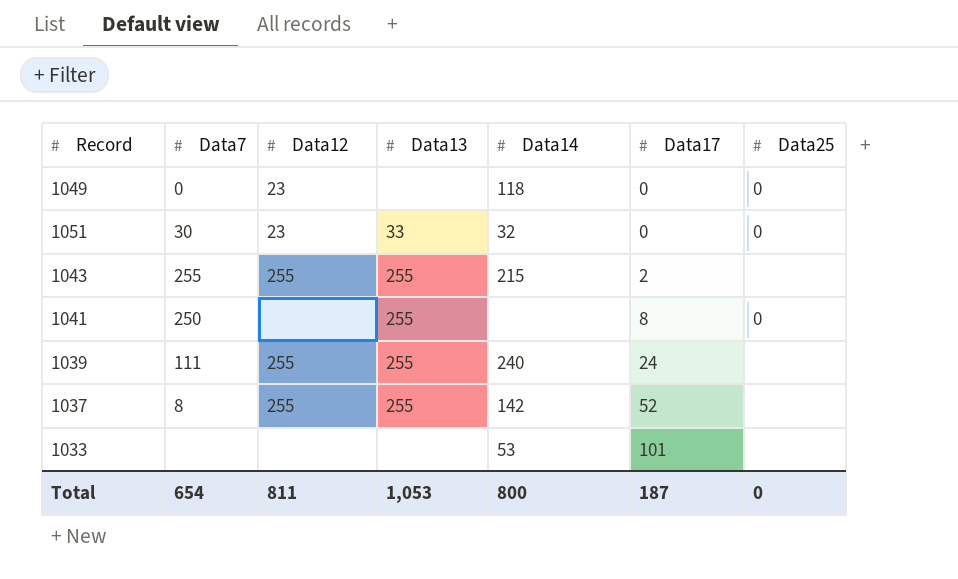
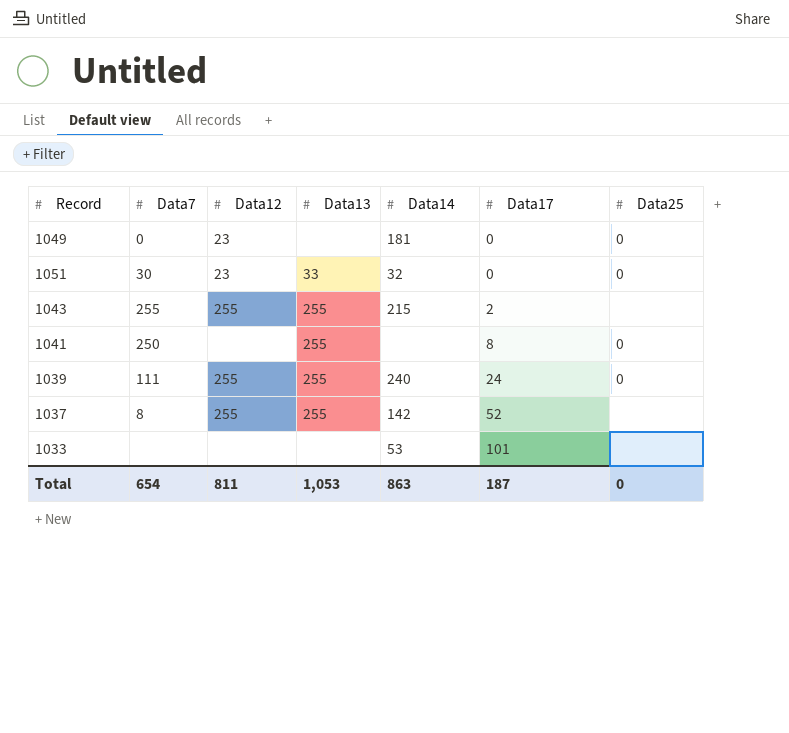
1049 | Data14: 118 -> 181
1039 | Data25: none -> 0
Total | Data14: 800 -> 863

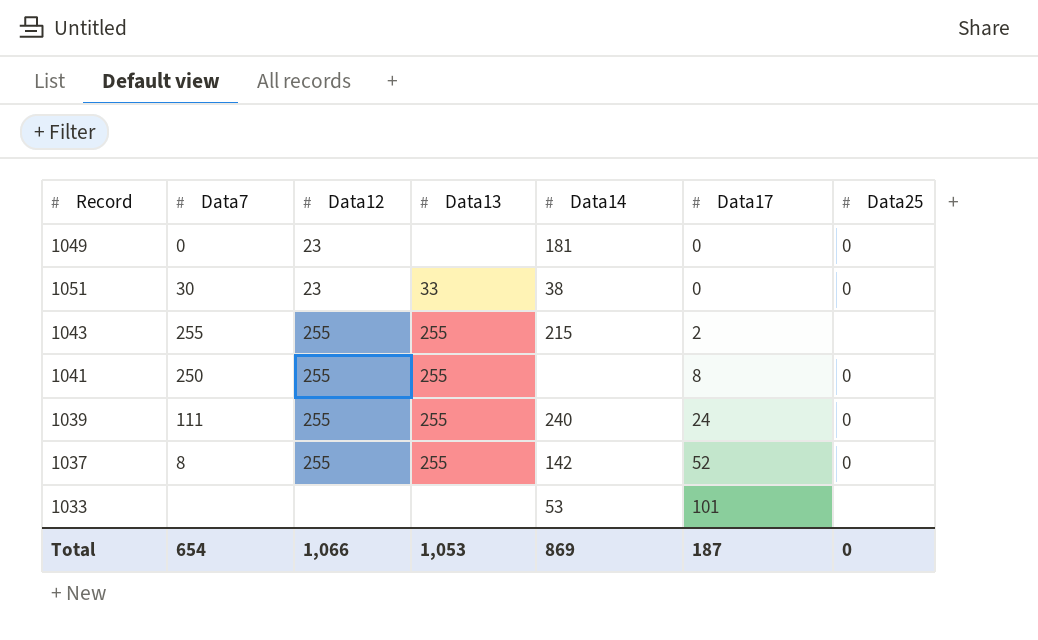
1051 | Data14: 32 -> 38
1041 | Data12: none -> 255
1037 | Data25: none -> 0
Total | Data12: 811 -> 1,066
Total | Data14: 863 -> 869

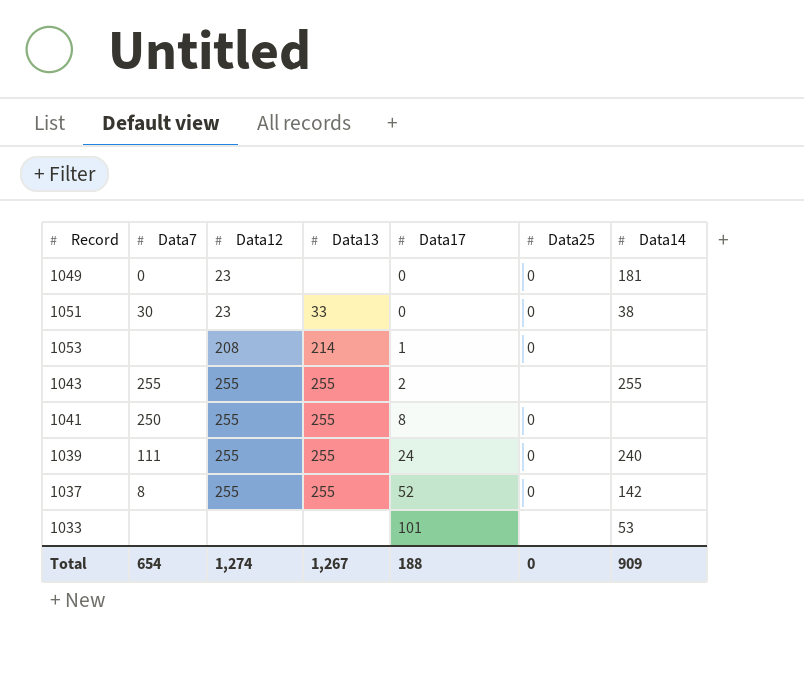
column Data14 | position: 5 -> 7
row 1053: none -> none | 208 | 214 | 1 | 0 | none
1043 | Data14: 215 -> 255
Total | Data12: 1,066 -> 1,274
Total | Data13: 1,053 -> 1,267
Total | Data17: 187 -> 188
Total | Data14: 869 -> 909

